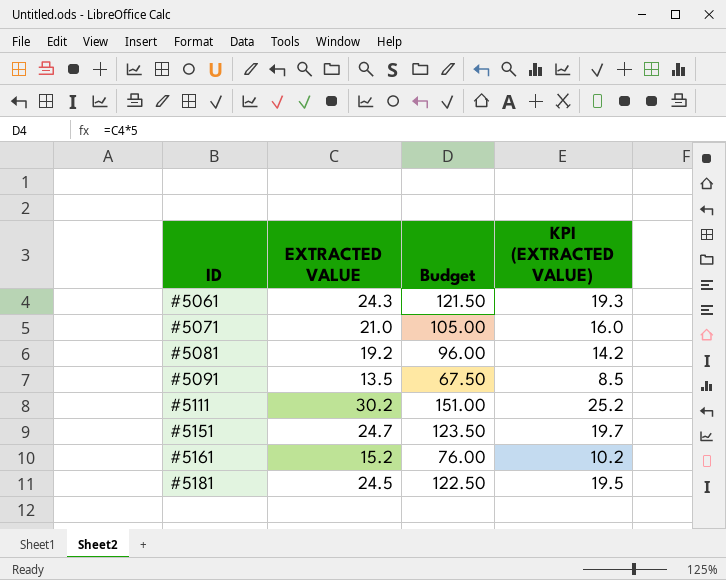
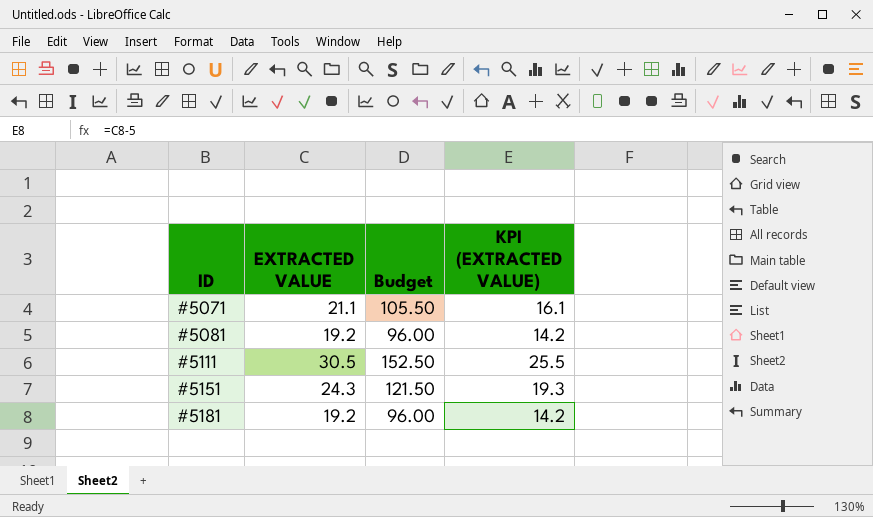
row #5061: 24.3 | 121.50 | 19.3 -> none
row #5091: 13.5 | 67.50 | 8.5 -> none
row #5161: 15.2 | 76.00 | 10.2 -> none
#5071 | EXTRACTED VALUE: 21.0 -> 21.1
#5071 | Budget: 105.00 -> 105.50
#5071 | KPI (EXTRACTED VALUE): 16.0 -> 16.1
#5111 | EXTRACTED VALUE: 30.2 -> 30.5
#5111 | Budget: 151.00 -> 152.50
#5111 | KPI (EXTRACTED VALUE): 25.2 -> 25.5
#5151 | EXTRACTED VALUE: 24.7 -> 24.3
#5151 | Budget: 123.50 -> 121.50
#5151 | KPI (EXTRACTED VALUE): 19.7 -> 19.3
#5181 | EXTRACTED VALUE: 24.5 -> 19.2
#5181 | Budget: 122.50 -> 96.00
#5181 | KPI (EXTRACTED VALUE): 19.5 -> 14.2

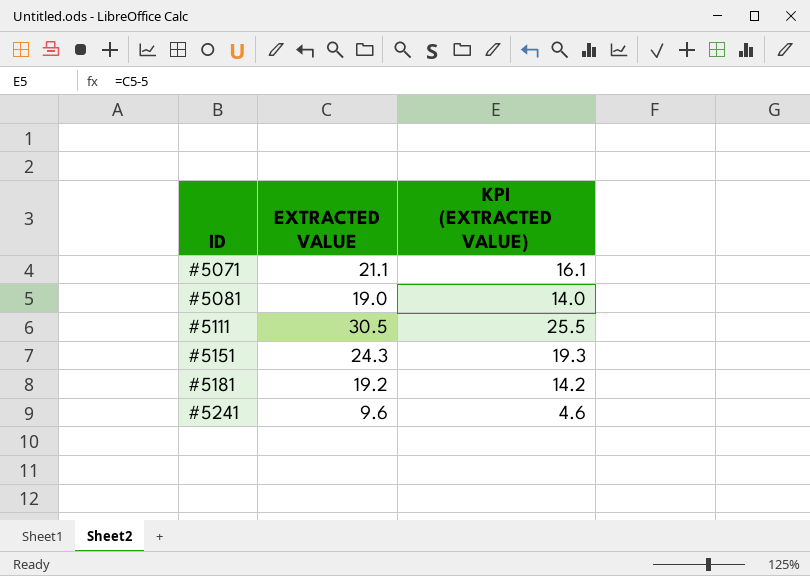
column Budget | formula: [EXTRACTED VALUE] * 5 -> none
#5081 | EXTRACTED VALUE: 19.2 -> 19.0
#5081 | KPI (EXTRACTED VALUE): 14.2 -> 14.0
row #5241: none -> 9.6 | 4.6

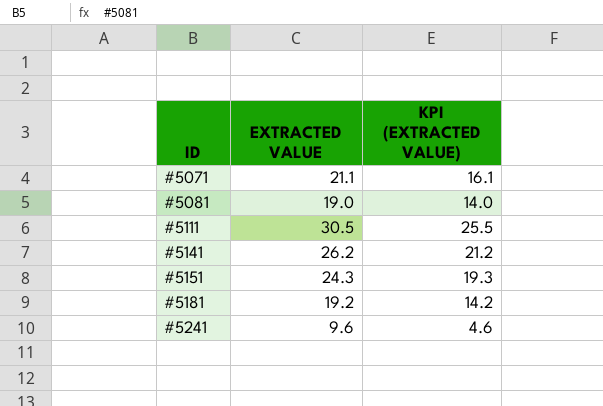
row #5141: none -> 26.2 | 21.2

